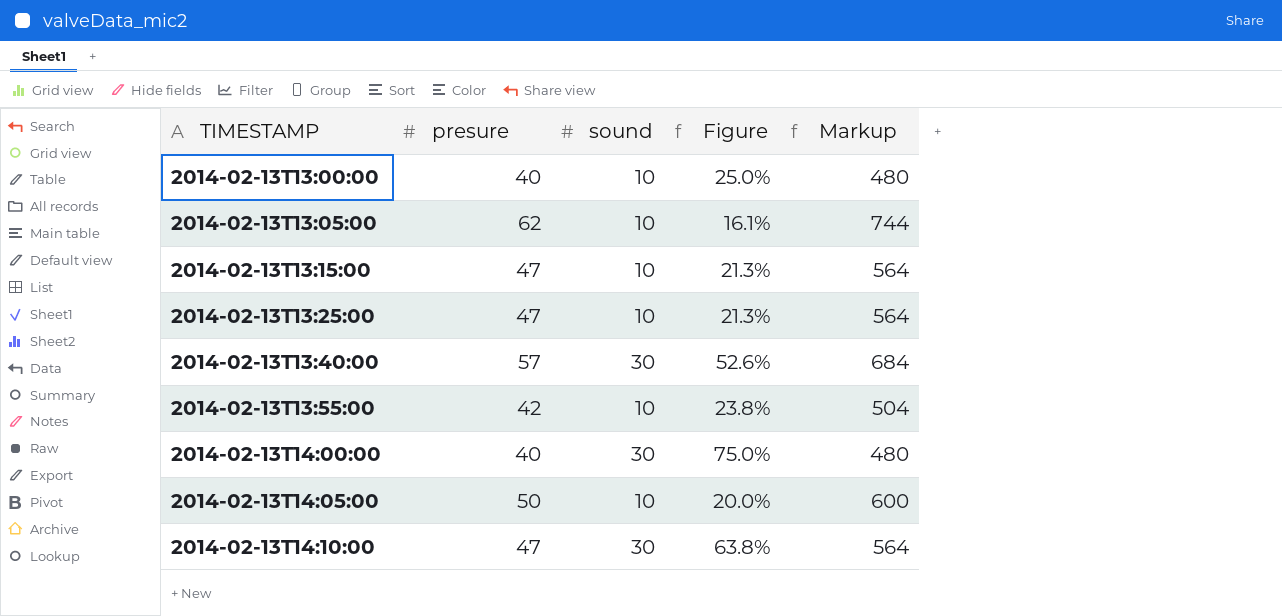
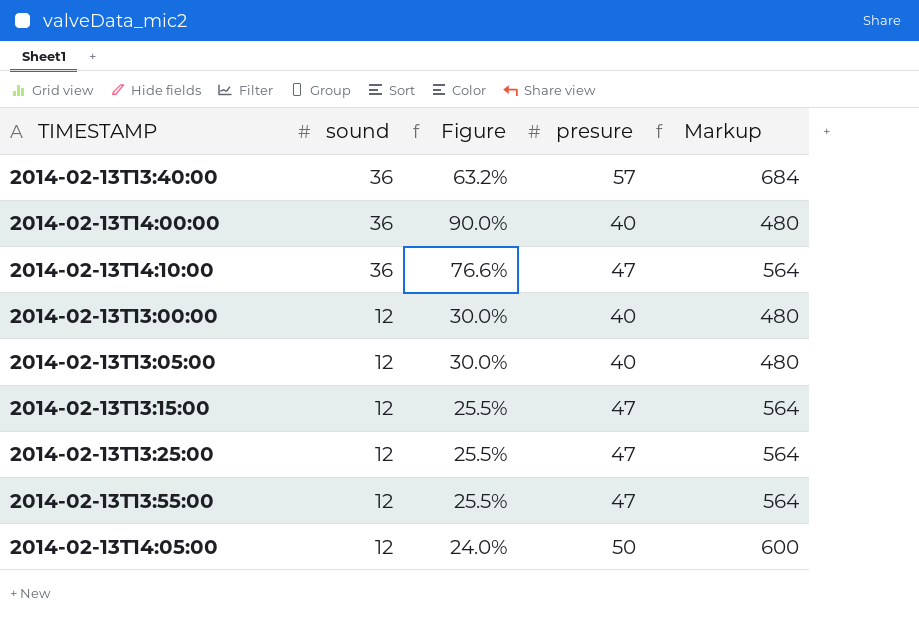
row order: TIMESTAMP ascending -> sound descending
column presure | position: 2 -> 4
2014-02-13T13:40:00 | sound: 30 -> 36
2014-02-13T13:40:00 | Figure: 52.6% -> 63.2%
2014-02-13T14:00:00 | sound: 30 -> 36
2014-02-13T14:00:00 | Figure: 75.0% -> 90.0%
2014-02-13T14:10:00 | sound: 30 -> 36
2014-02-13T14:10:00 | Figure: 63.8% -> 76.6%
2014-02-13T13:00:00 | sound: 10 -> 12
2014-02-13T13:00:00 | Figure: 25.0% -> 30.0%
2014-02-13T13:05:00 | sound: 10 -> 12
2014-02-13T13:05:00 | Figure: 16.1% -> 30.0%
2014-02-13T13:05:00 | presure: 62 -> 40
2014-02-13T13:05:00 | Markup: 744 -> 480
2014-02-13T13:15:00 | sound: 10 -> 12
2014-02-13T13:15:00 | Figure: 21.3% -> 25.5%
2014-02-13T13:25:00 | sound: 10 -> 12
2014-02-13T13:25:00 | Figure: 21.3% -> 25.5%
2014-02-13T13:55:00 | sound: 10 -> 12
2014-02-13T13:55:00 | Figure: 23.8% -> 25.5%
2014-02-13T13:55:00 | presure: 42 -> 47
2014-02-13T13:55:00 | Markup: 504 -> 564
2014-02-13T14:05:00 | sound: 10 -> 12
2014-02-13T14:05:00 | Figure: 20.0% -> 24.0%

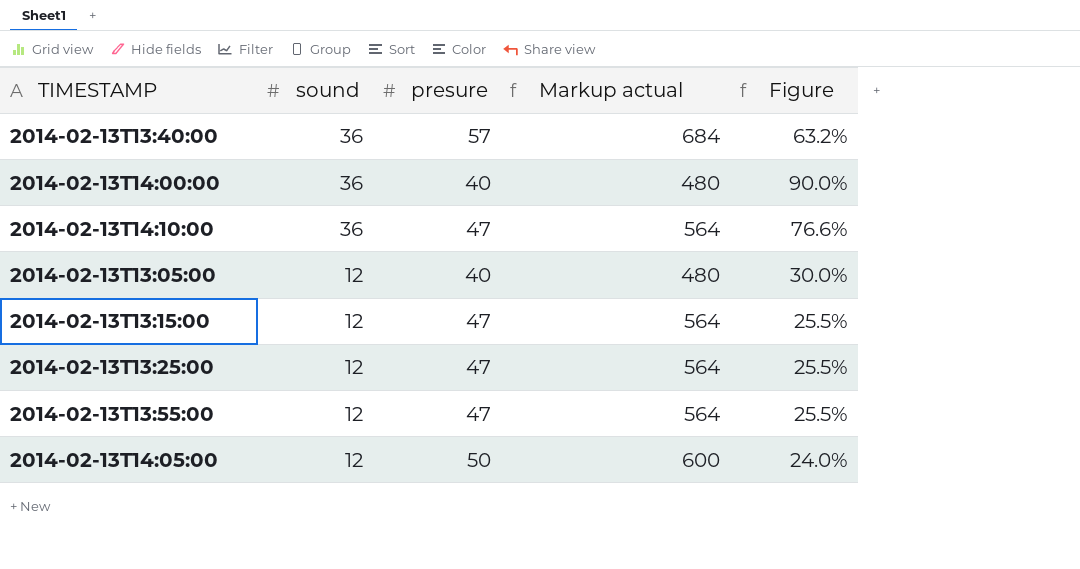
column name: Markup -> Markup actual
column Figure | position: 3 -> 5
row 2014-02-13T13:00:00: 12 | 30.0% | 40 | 480 -> none

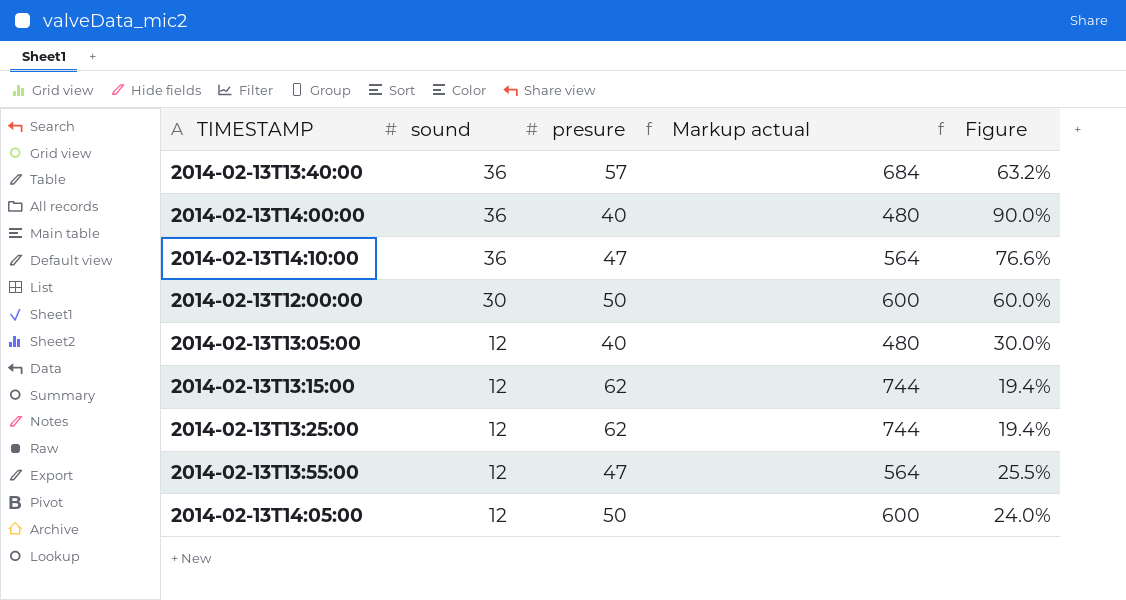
row 2014-02-13T12:00:00: none -> 30 | 50 | 600 | 60.0%
2014-02-13T13:15:00 | presure: 47 -> 62
2014-02-13T13:15:00 | Markup actual: 564 -> 744
2014-02-13T13:15:00 | Figure: 25.5% -> 19.4%
2014-02-13T13:25:00 | presure: 47 -> 62
2014-02-13T13:25:00 | Markup actual: 564 -> 744
2014-02-13T13:25:00 | Figure: 25.5% -> 19.4%

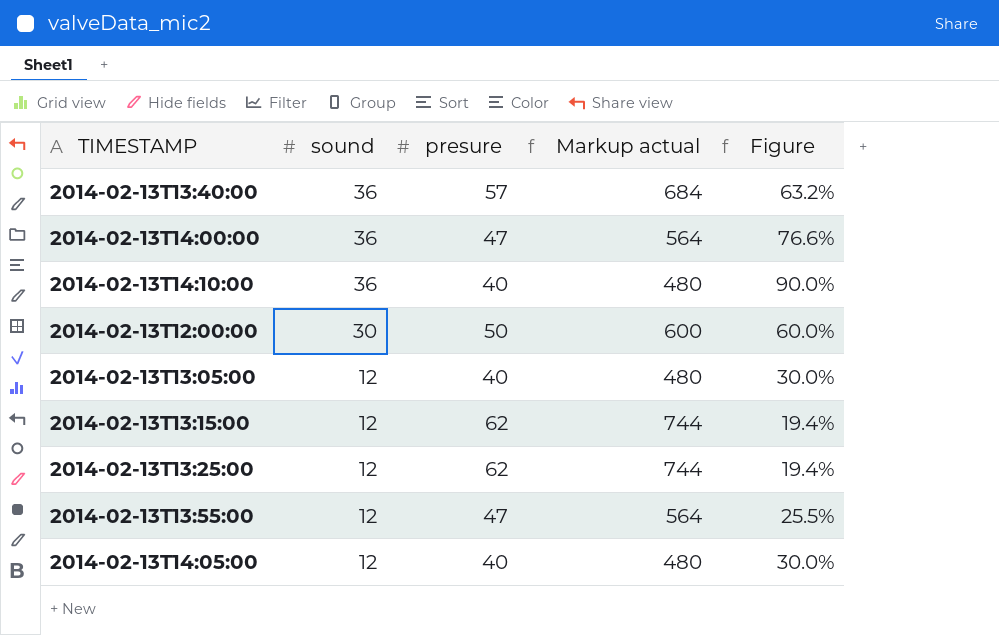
2014-02-13T14:00:00 | presure: 40 -> 47
2014-02-13T14:00:00 | Markup actual: 480 -> 564
2014-02-13T14:00:00 | Figure: 90.0% -> 76.6%
2014-02-13T14:10:00 | presure: 47 -> 40
2014-02-13T14:10:00 | Markup actual: 564 -> 480
2014-02-13T14:10:00 | Figure: 76.6% -> 90.0%
2014-02-13T14:05:00 | presure: 50 -> 40
2014-02-13T14:05:00 | Markup actual: 600 -> 480
2014-02-13T14:05:00 | Figure: 24.0% -> 30.0%

